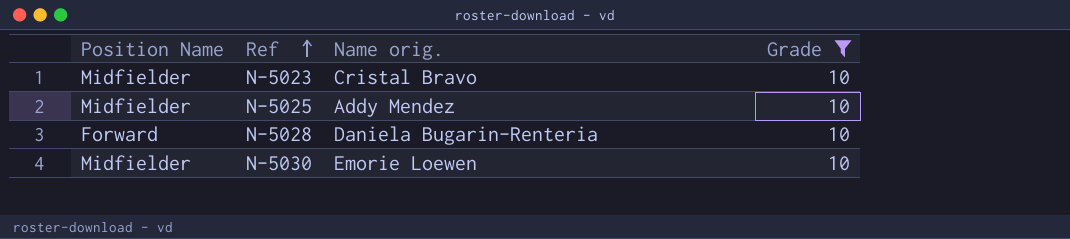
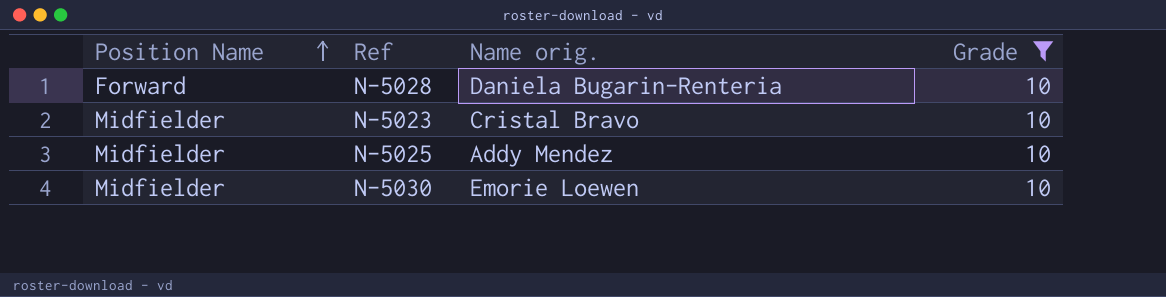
row order: Ref ascending -> Position Name ascending

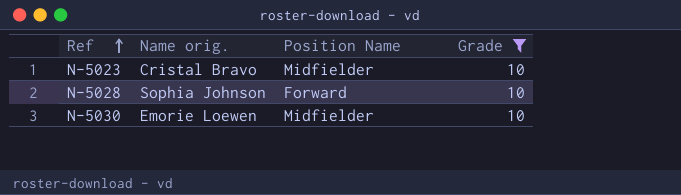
row order: Position Name ascending -> Ref ascending
column Position Name | position: 1 -> 3
row N-5025: Midfielder | Addy Mendez | 10 -> none
N-5028 | Name orig.: Daniela Bugarin-Renteria -> Sophia Johnson

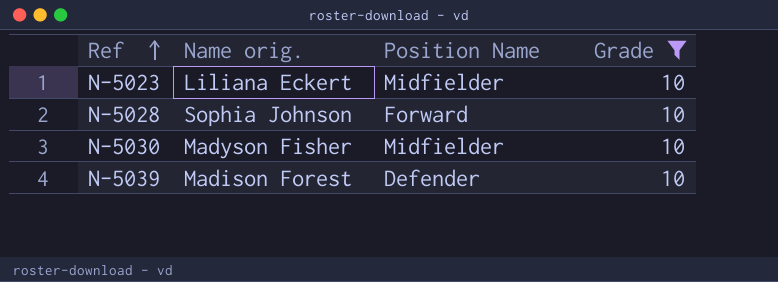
N-5023 | Name orig.: Cristal Bravo -> Liliana Eckert
N-5030 | Name orig.: Emorie Loewen -> Madyson Fisher
row N-5039: none -> Madison Forest | Defender | 10

